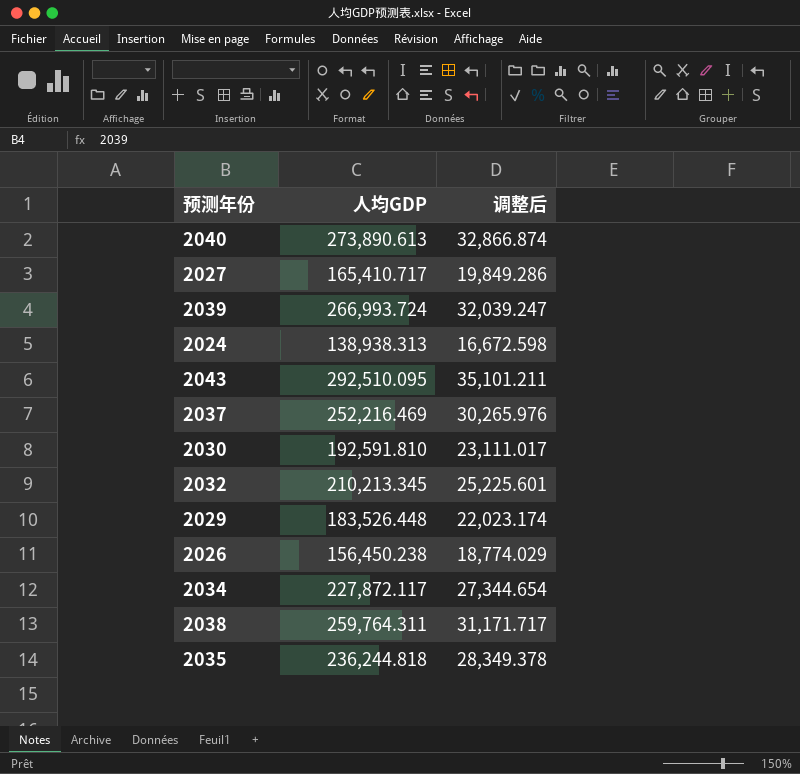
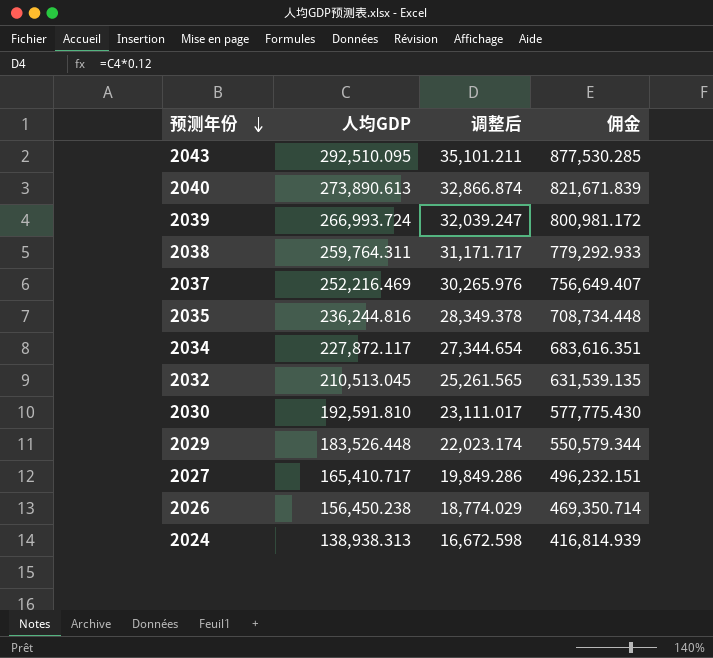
row order: none -> 预测年份 descending
column 佣金 | formula: none -> [人均GDP] * 3
2035 | 人均GDP: 236,244.818 -> 236,244.816
2032 | 人均GDP: 210,213.345 -> 210,513.045
2032 | 调整后: 25,225.601 -> 25,261.565

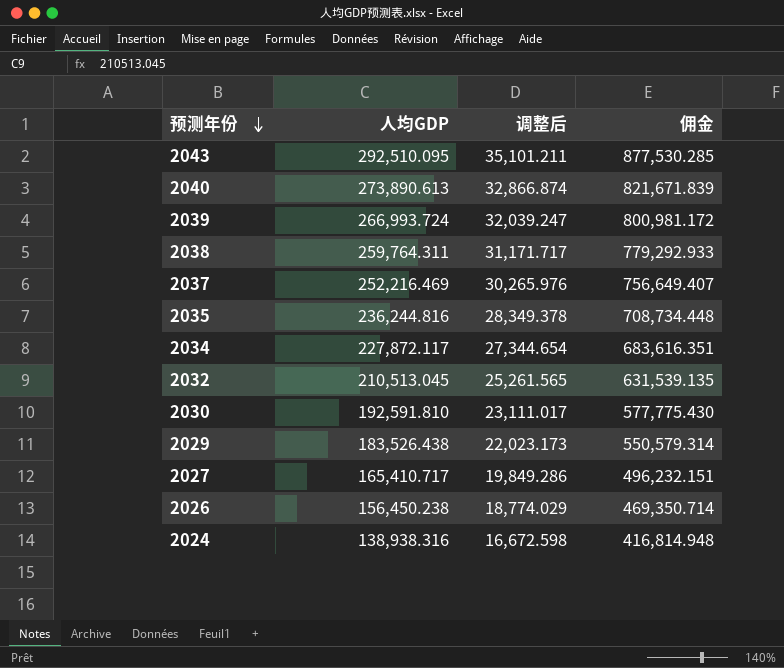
2029 | 人均GDP: 183,526.448 -> 183,526.438
2029 | 调整后: 22,023.174 -> 22,023.173
2029 | 佣金: 550,579.344 -> 550,579.314
2024 | 人均GDP: 138,938.313 -> 138,938.316
2024 | 佣金: 416,814.939 -> 416,814.948

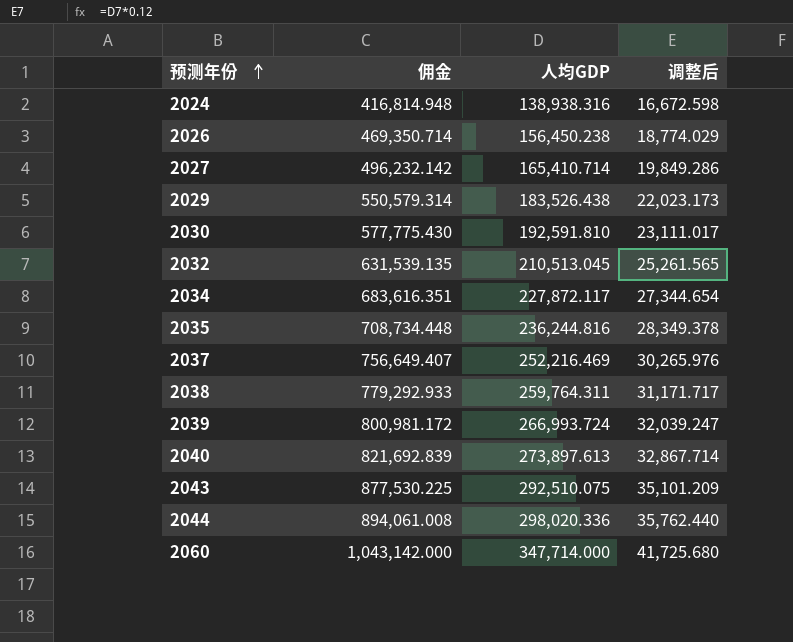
row order: 预测年份 descending -> 预测年份 ascending
column 佣金 | position: 4 -> 2
2027 | 佣金: 496,232.151 -> 496,232.142
2027 | 人均GDP: 165,410.717 -> 165,410.714
2040 | 佣金: 821,671.839 -> 821,692.839
2040 | 人均GDP: 273,890.613 -> 273,897.613
2040 | 调整后: 32,866.874 -> 32,867.714
2043 | 佣金: 877,530.285 -> 877,530.225
2043 | 人均GDP: 292,510.095 -> 292,510.075
2043 | 调整后: 35,101.211 -> 35,101.209
row 2044: none -> 894,061.008 | 298,020.336 | 35,762.440
row 2060: none -> 1,043,142.000 | 347,714.000 | 41,725.680

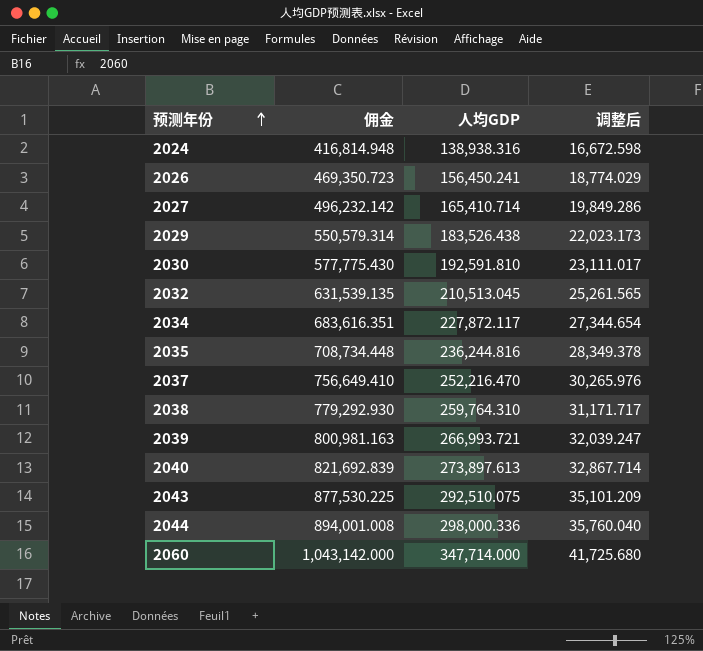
2026 | 佣金: 469,350.714 -> 469,350.723
2026 | 人均GDP: 156,450.238 -> 156,450.241
2037 | 佣金: 756,649.407 -> 756,649.410
2037 | 人均GDP: 252,216.469 -> 252,216.470
2038 | 佣金: 779,292.933 -> 779,292.930
2038 | 人均GDP: 259,764.311 -> 259,764.310
2039 | 佣金: 800,981.172 -> 800,981.163
2039 | 人均GDP: 266,993.724 -> 266,993.721
2044 | 佣金: 894,061.008 -> 894,001.008
2044 | 人均GDP: 298,020.336 -> 298,000.336
2044 | 调整后: 35,762.440 -> 35,760.040

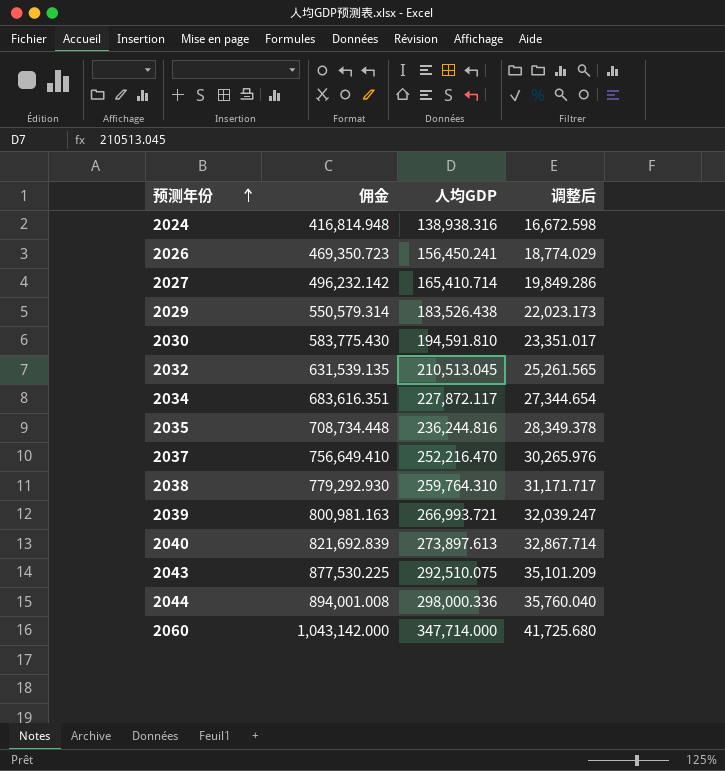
2030 | 佣金: 577,775.430 -> 583,775.430
2030 | 人均GDP: 192,591.810 -> 194,591.810
2030 | 调整后: 23,111.017 -> 23,351.017

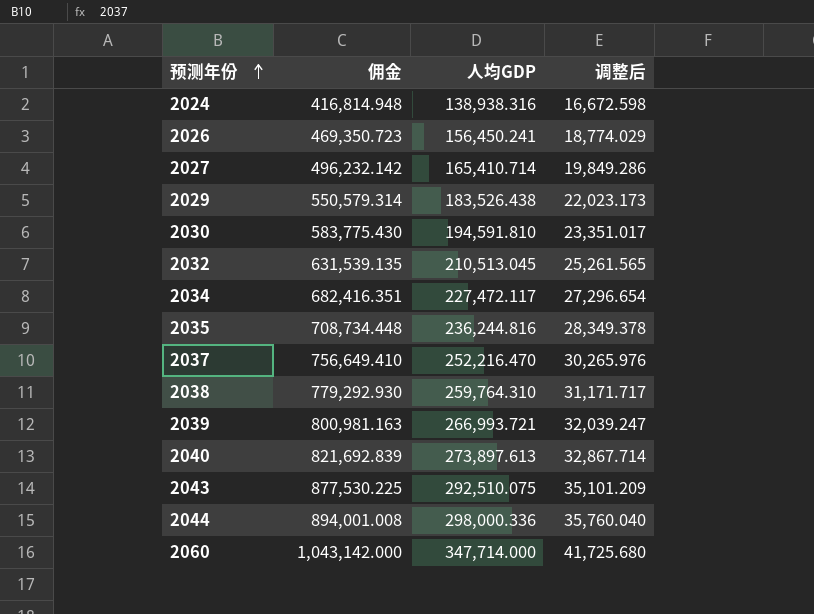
2034 | 佣金: 683,616.351 -> 682,416.351
2034 | 人均GDP: 227,872.117 -> 227,472.117
2034 | 调整后: 27,344.654 -> 27,296.654

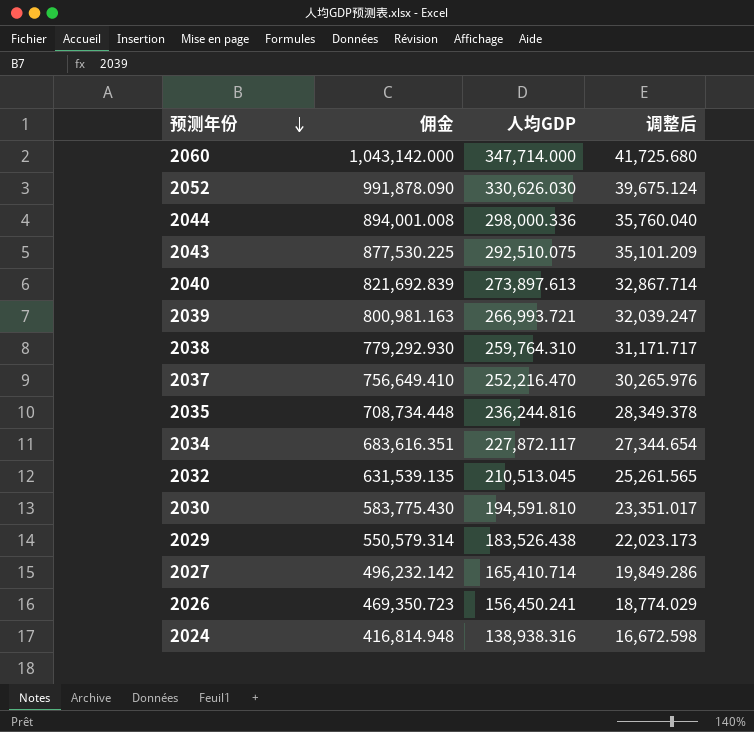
row order: 预测年份 ascending -> 预测年份 descending
row 2052: none -> 991,878.090 | 330,626.030 | 39,675.124
2034 | 佣金: 682,416.351 -> 683,616.351
2034 | 人均GDP: 227,472.117 -> 227,872.117
2034 | 调整后: 27,296.654 -> 27,344.654

